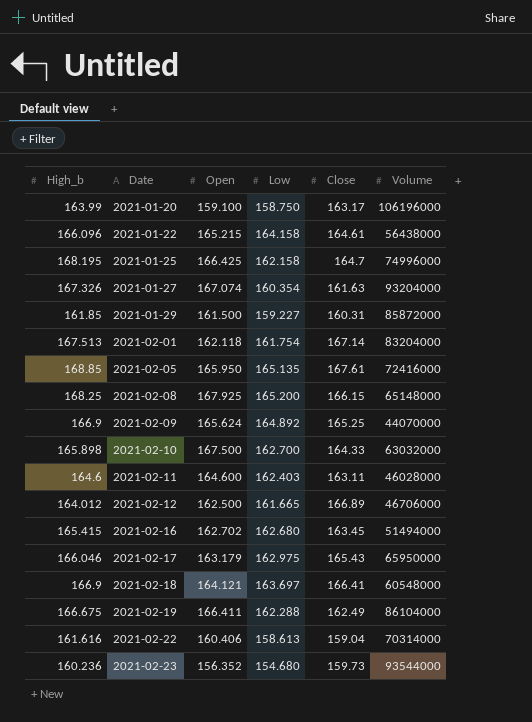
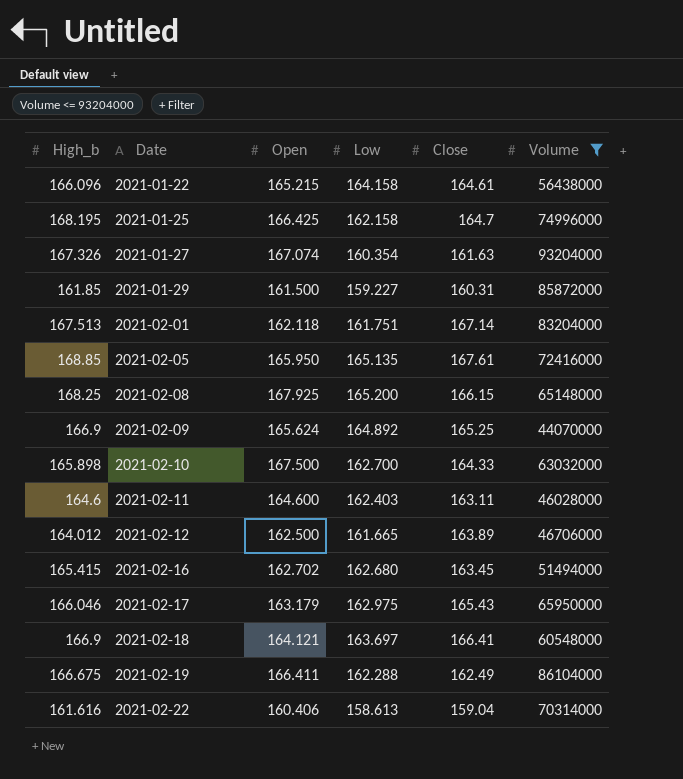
filter: none -> Volume <= 93204000
2021-02-01 | Low: 161.754 -> 161.751
2021-02-12 | Close: 166.89 -> 163.89

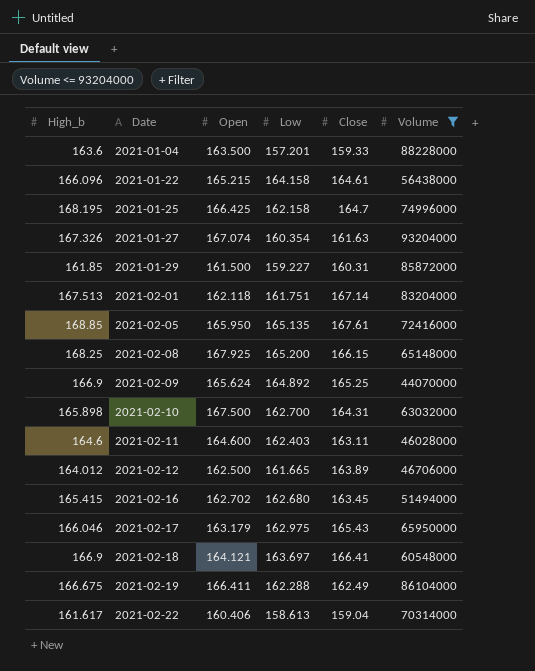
row 2021-01-04: none -> 163.6 | 163.500 | 157.201 | 159.33 | 88228000
2021-02-10 | Close: 164.33 -> 164.31
2021-02-22 | High_b: 161.616 -> 161.617

